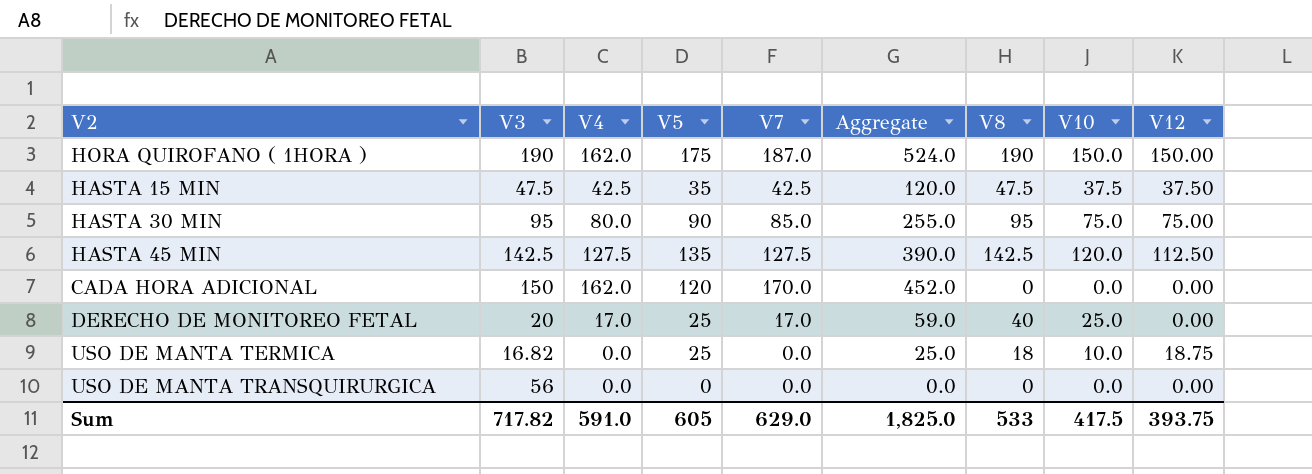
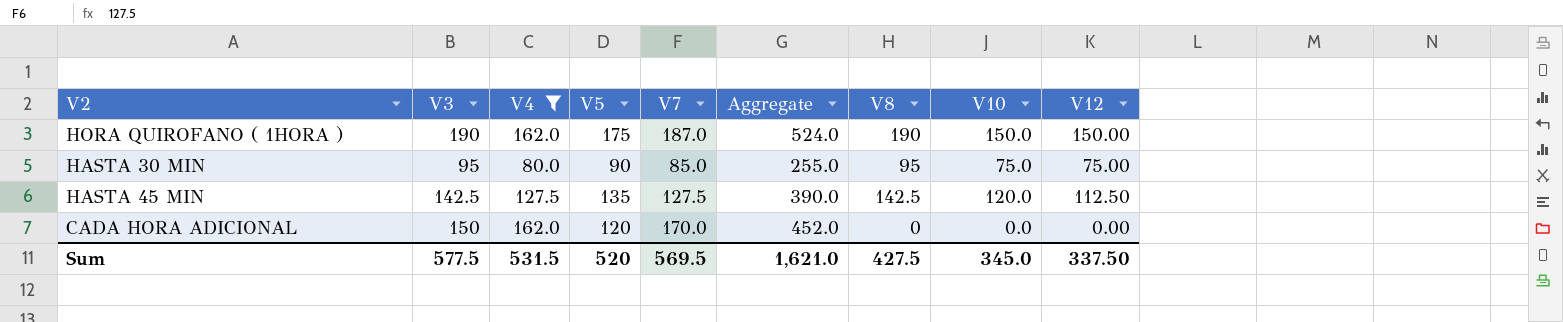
filter: none -> V4 >= 80.0
Sum | V3: 717.82 -> 577.5
Sum | V4: 591.0 -> 531.5
Sum | V5: 605 -> 520
Sum | V7: 629.0 -> 569.5
Sum | Aggregate: 1,825.0 -> 1,621.0
Sum | V8: 533 -> 427.5
Sum | V10: 417.5 -> 345.0
Sum | V12: 393.75 -> 337.50

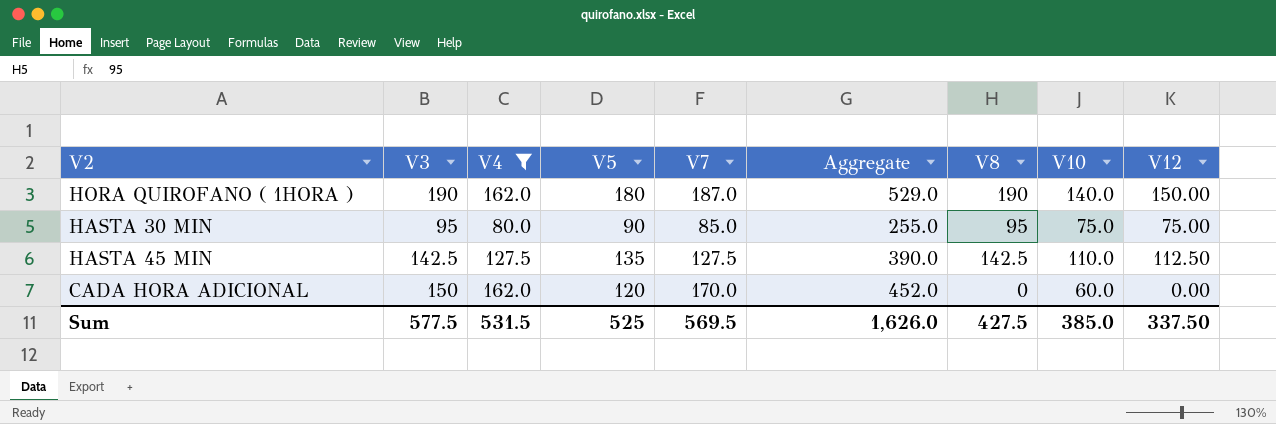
HORA QUIROFANO ( 1HORA ) | V5: 175 -> 180
HORA QUIROFANO ( 1HORA ) | Aggregate: 524.0 -> 529.0
HORA QUIROFANO ( 1HORA ) | V10: 150.0 -> 140.0
HASTA 45 MIN | V10: 120.0 -> 110.0
CADA HORA ADICIONAL | V10: 0.0 -> 60.0
Sum | V5: 520 -> 525
Sum | Aggregate: 1,621.0 -> 1,626.0
Sum | V10: 345.0 -> 385.0

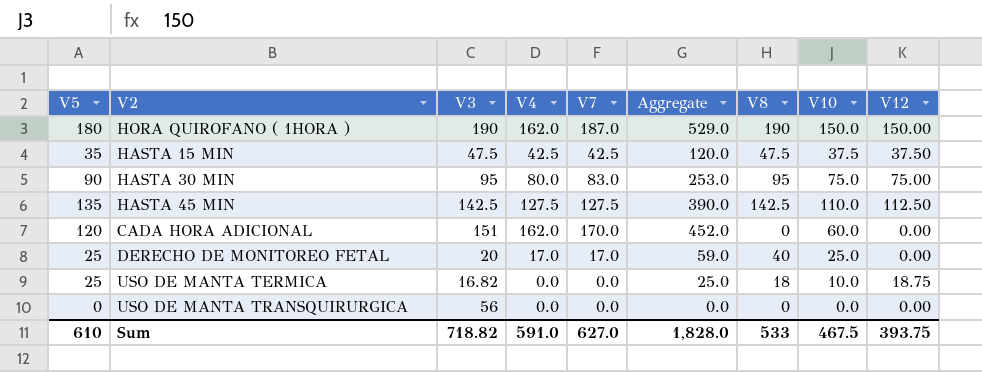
filter: V4 >= 80.0 -> none
column V5 | position: 4 -> 1
HORA QUIROFANO ( 1HORA ) | V10: 140.0 -> 150.0
HASTA 30 MIN | V7: 85.0 -> 83.0
HASTA 30 MIN | Aggregate: 255.0 -> 253.0
CADA HORA ADICIONAL | V3: 150 -> 151
Sum | V5: 525 -> 610
Sum | V3: 577.5 -> 718.82
Sum | V4: 531.5 -> 591.0
Sum | V7: 569.5 -> 627.0
Sum | Aggregate: 1,626.0 -> 1,828.0
Sum | V8: 427.5 -> 533
Sum | V10: 385.0 -> 467.5
Sum | V12: 337.50 -> 393.75

